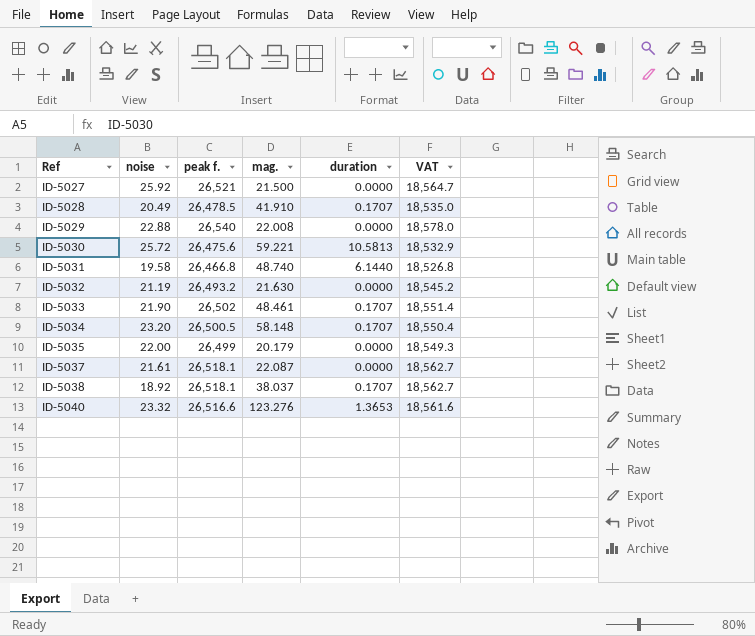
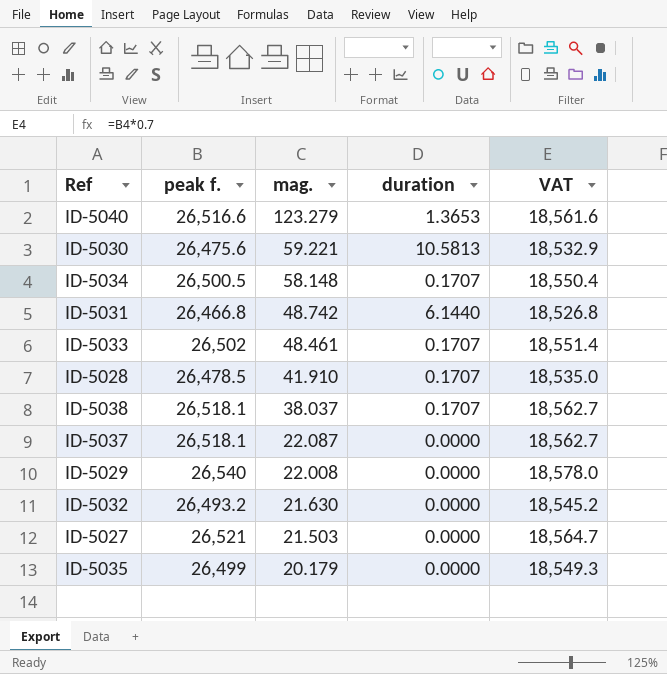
row order: Ref ascending -> mag. descending
column noise | position: 2 -> none
ID-5040 | mag.: 123.276 -> 123.279
ID-5031 | mag.: 48.740 -> 48.742
ID-5027 | mag.: 21.500 -> 21.503

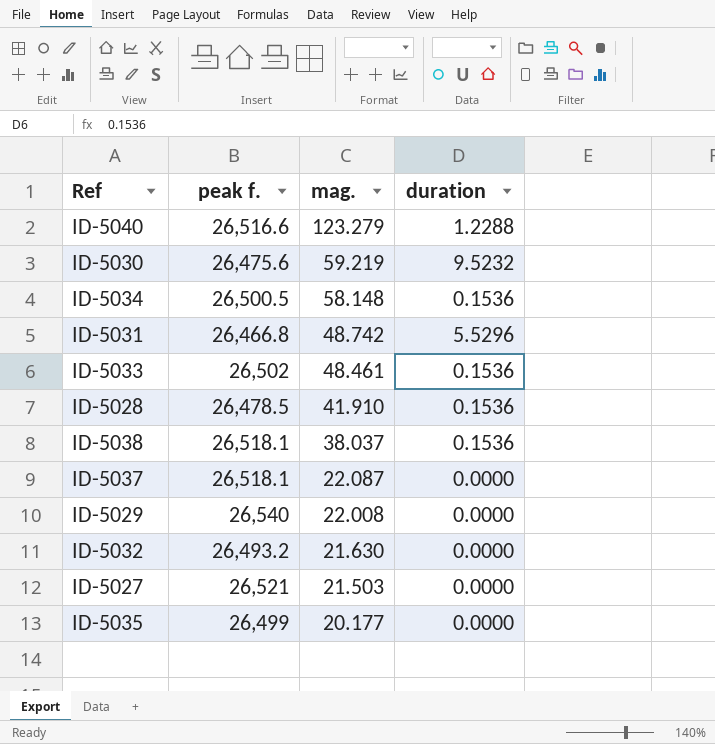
column VAT | formula: [peak f.] * 0.7 -> none
ID-5040 | duration: 1.3653 -> 1.2288
ID-5030 | mag.: 59.221 -> 59.219
ID-5030 | duration: 10.5813 -> 9.5232
ID-5034 | duration: 0.1707 -> 0.1536
ID-5031 | duration: 6.1440 -> 5.5296
ID-5033 | duration: 0.1707 -> 0.1536
ID-5028 | duration: 0.1707 -> 0.1536
ID-5038 | duration: 0.1707 -> 0.1536
ID-5035 | mag.: 20.179 -> 20.177

